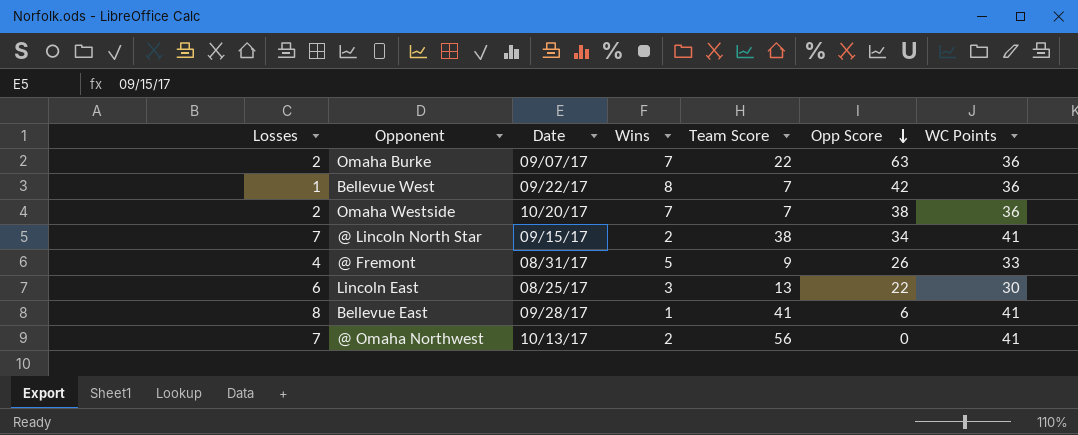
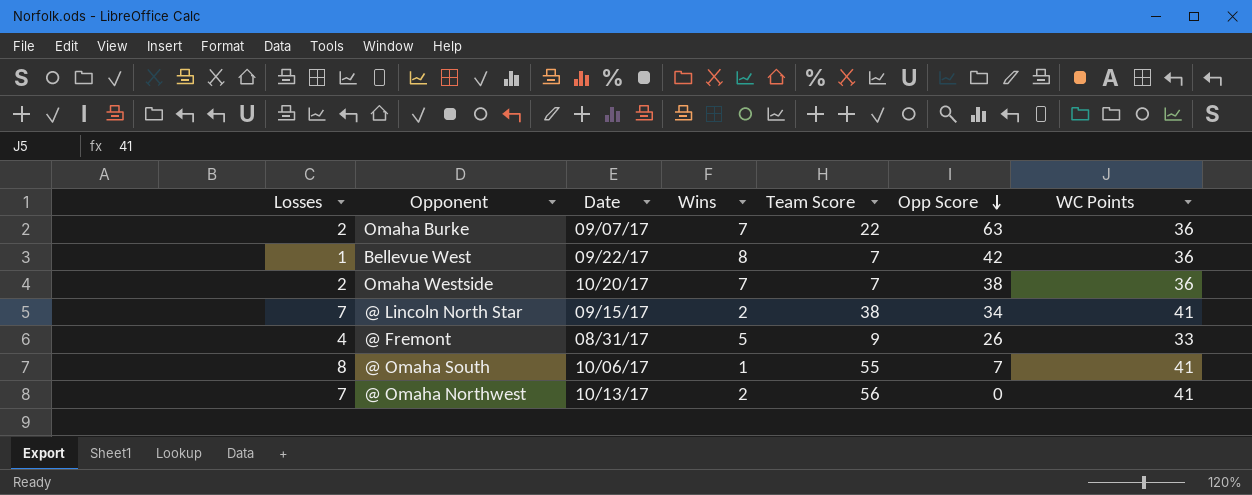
row Lincoln East: 6 | 08/25/17 | 3 | 13 | 22 | 30 -> none
row Bellevue East: 8 | 09/28/17 | 1 | 41 | 6 | 41 -> none
row @ Omaha South: none -> 8 | 10/06/17 | 1 | 55 | 7 | 41

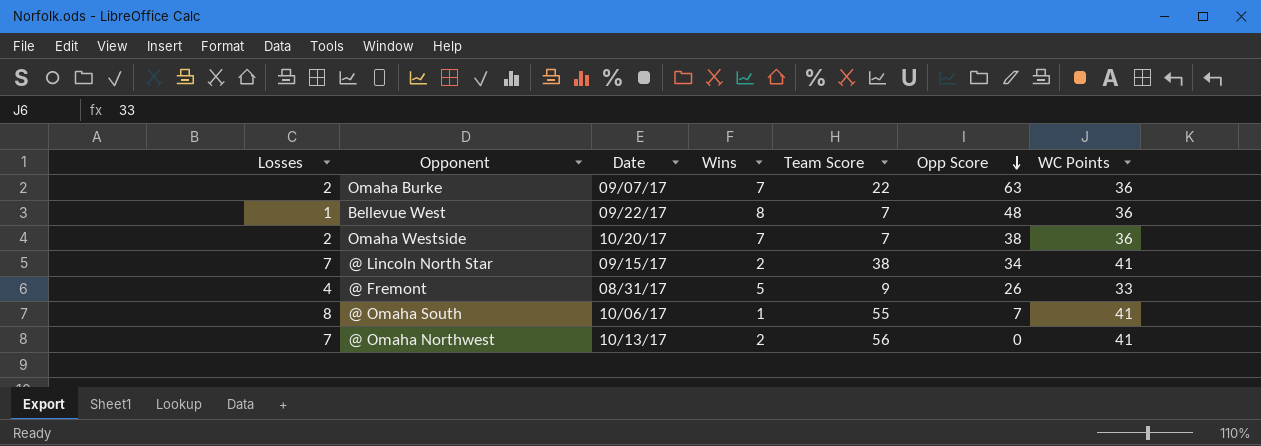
Bellevue West | Opp Score: 42 -> 48

